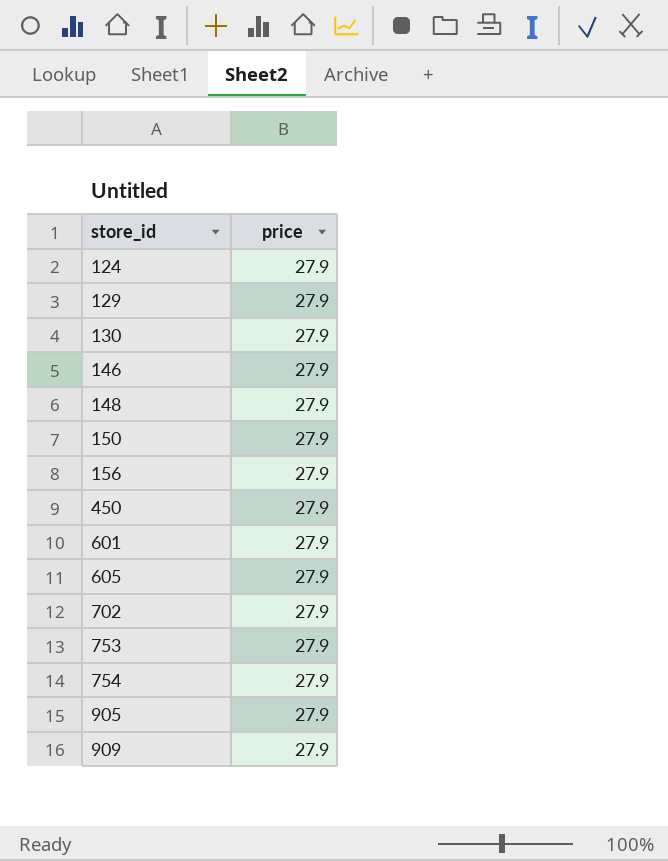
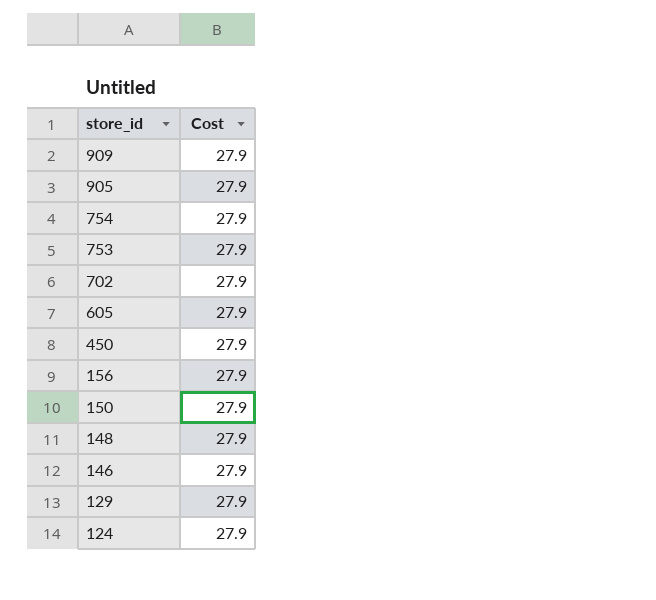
row order: store_id ascending -> store_id descending
column name: price -> Cost
row 130: 27.9 -> none
row 601: 27.9 -> none

